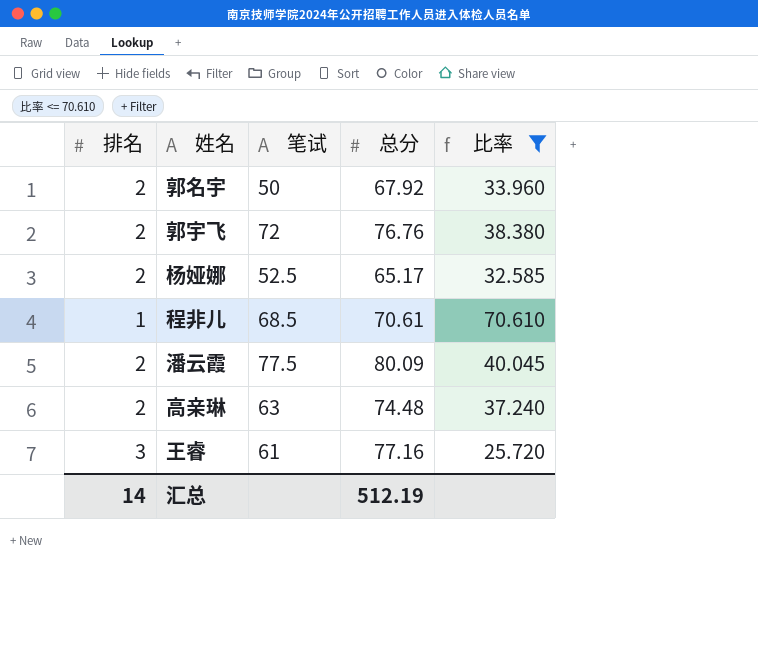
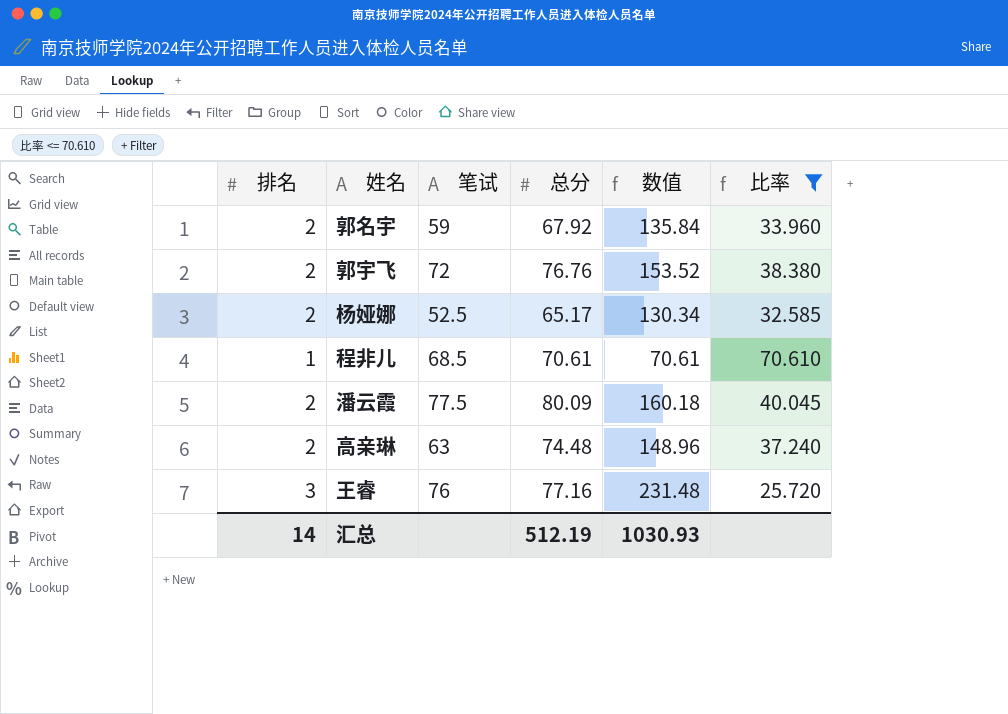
column 数值 | formula: none -> [排名] * [总分]
郭名宇 | 笔试: 50 -> 59
王睿 | 笔试: 61 -> 76

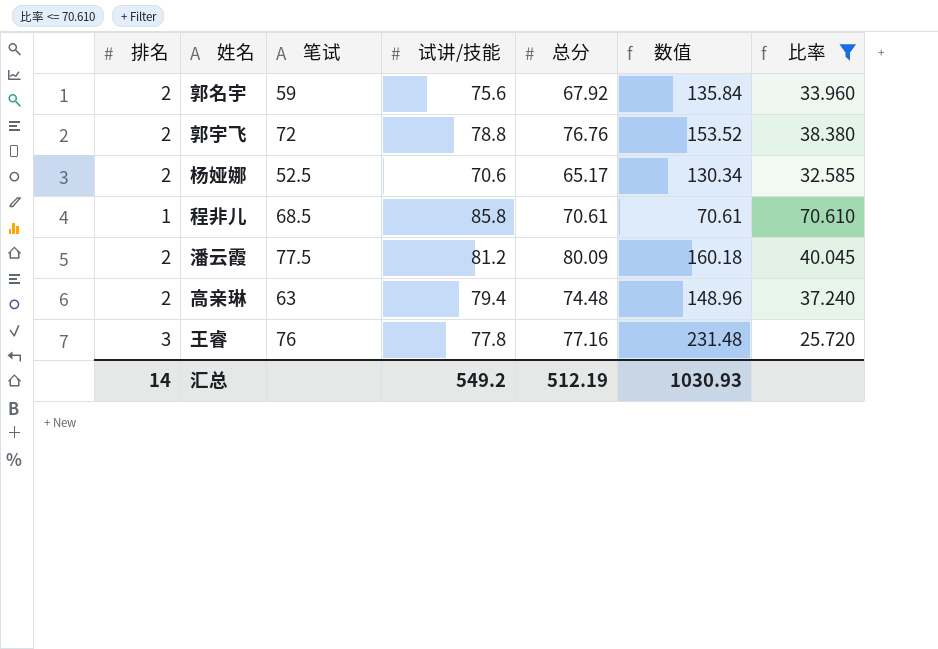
column 试讲/技能 | position: none -> 4

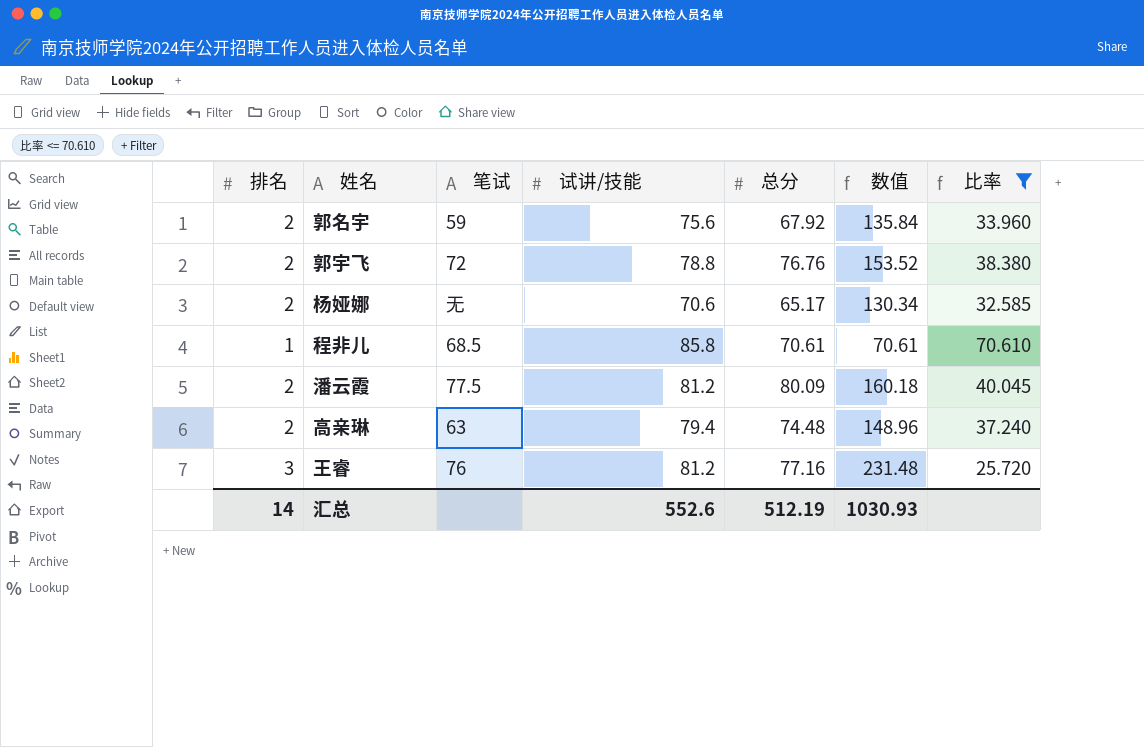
杨娅娜 | 笔试: 52.5 -> 无
王睿 | 试讲/技能: 77.8 -> 81.2
汇总 | 试讲/技能: 549.2 -> 552.6

